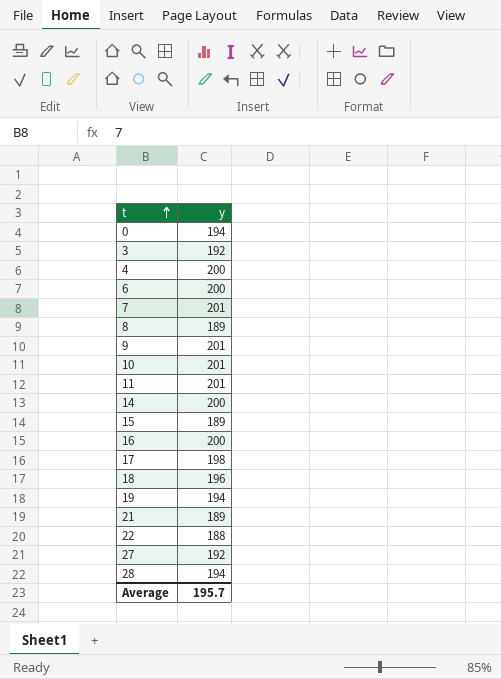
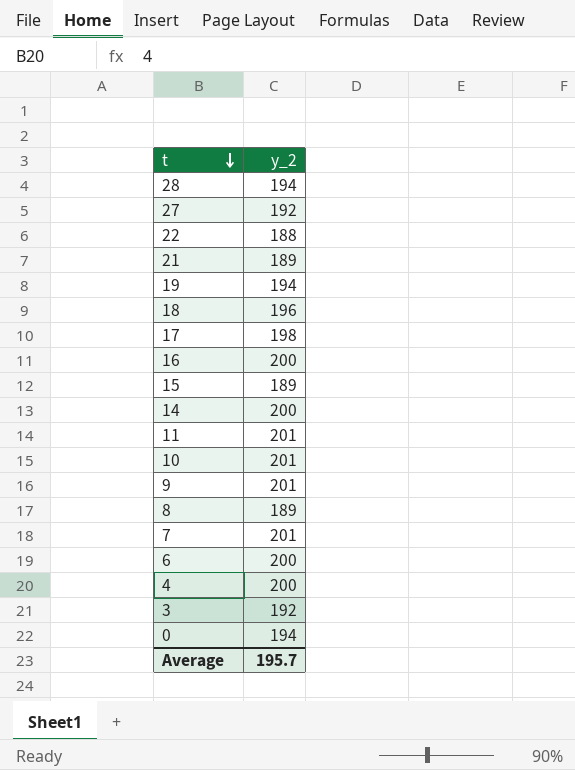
row order: t ascending -> t descending
column name: y -> y_2

